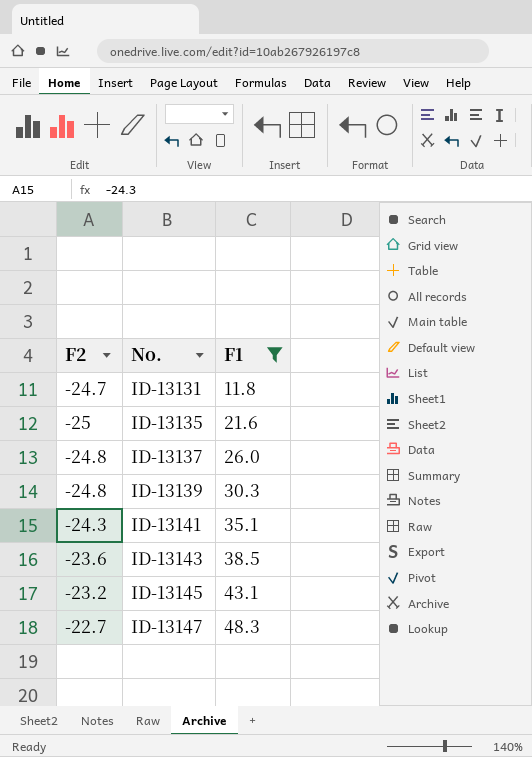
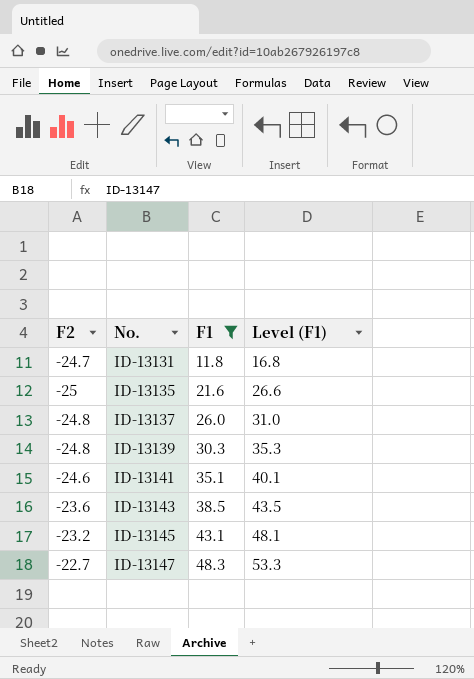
column Level (F1) | formula: none -> [F1] + 5
ID-13141 | F2: -24.3 -> -24.6

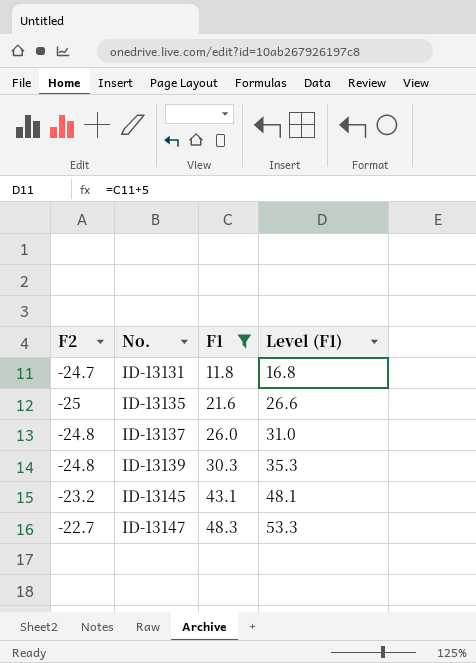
row ID-13141: -24.6 | 35.1 | 40.1 -> none
row ID-13143: -23.6 | 38.5 | 43.5 -> none

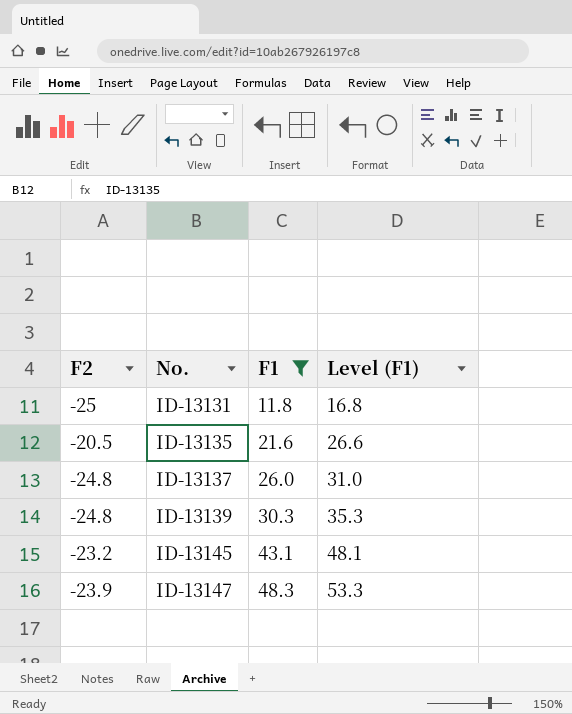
ID-13131 | F2: -24.7 -> -25
ID-13135 | F2: -25 -> -20.5
ID-13147 | F2: -22.7 -> -23.9

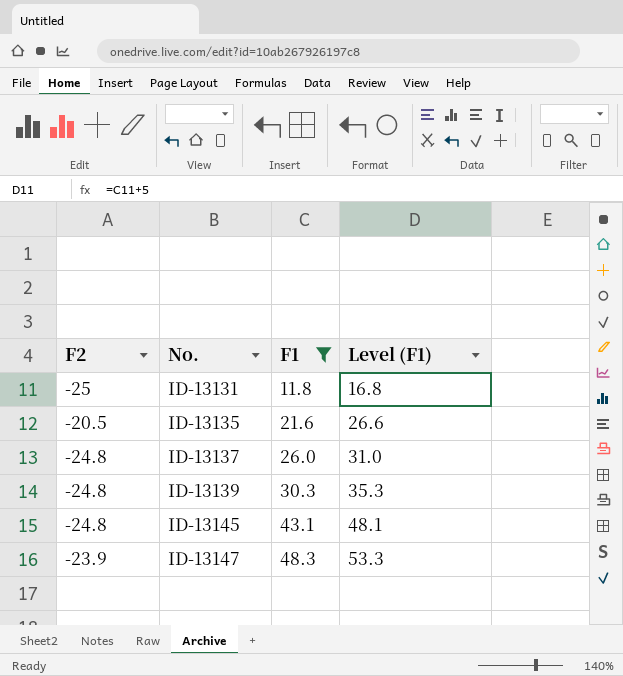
ID-13145 | F2: -23.2 -> -24.8

